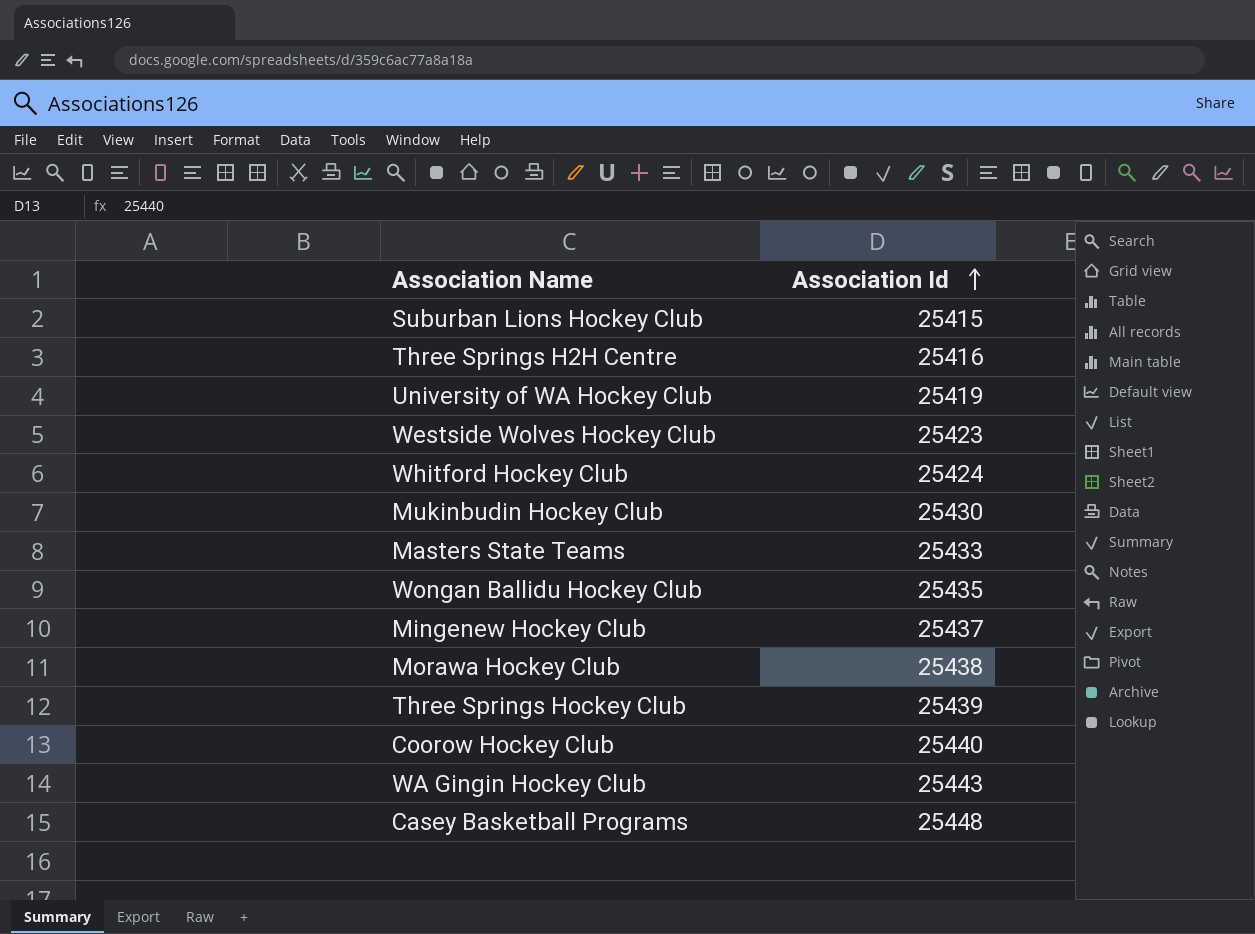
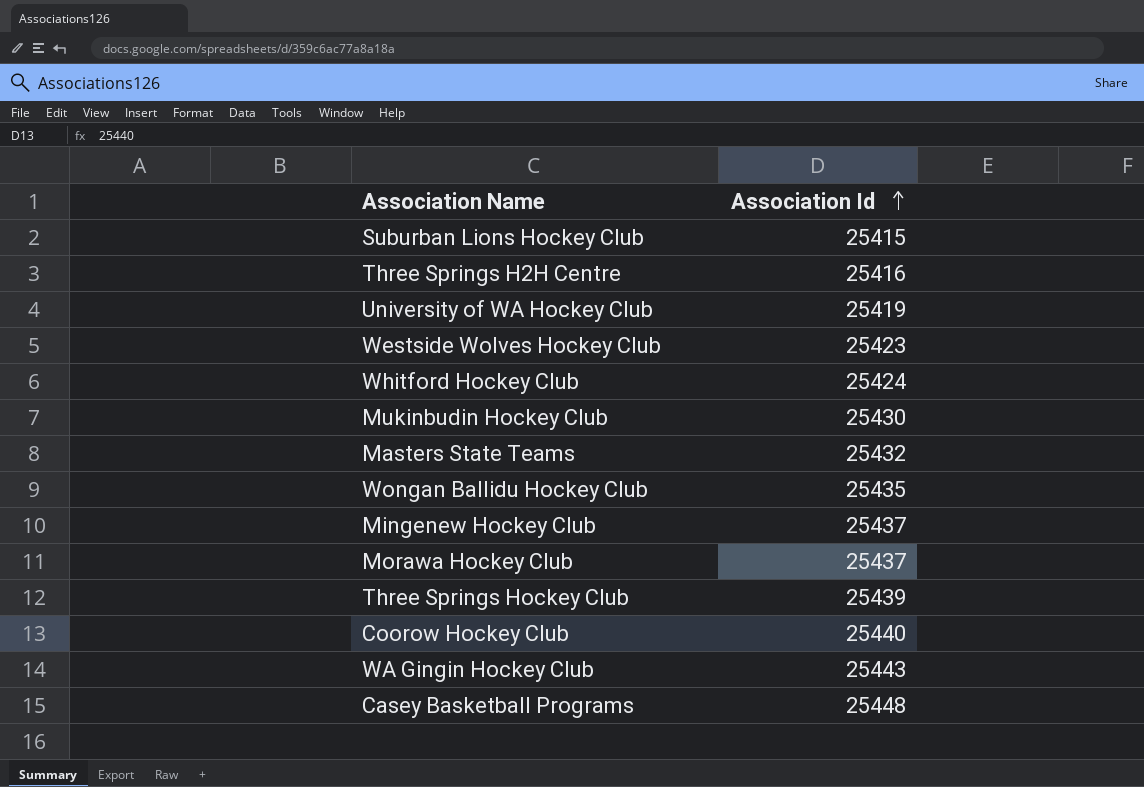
Masters State Teams | Association Id: 25433 -> 25432
Morawa Hockey Club | Association Id: 25438 -> 25437

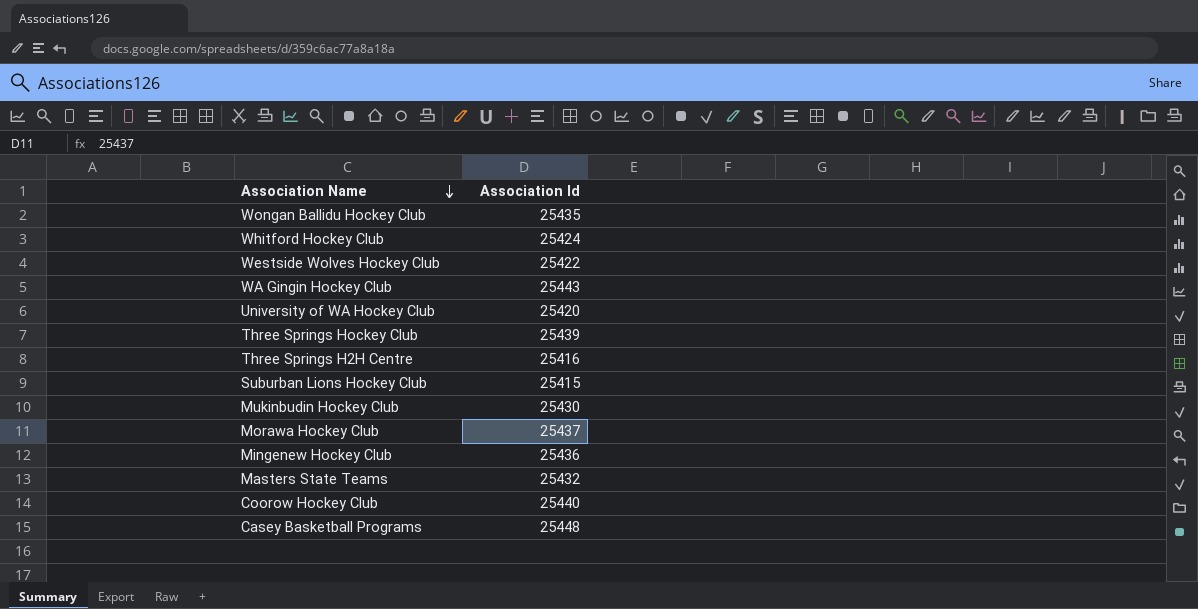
row order: Association Id ascending -> Association Name descending
Westside Wolves Hockey Club | Association Id: 25423 -> 25422
University of WA Hockey Club | Association Id: 25419 -> 25420
Mingenew Hockey Club | Association Id: 25437 -> 25436

